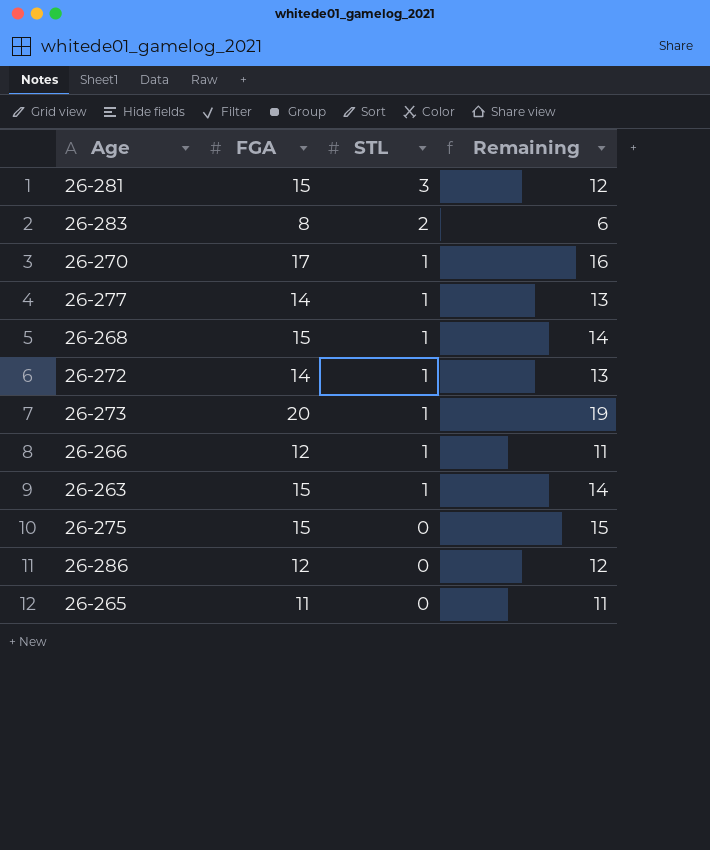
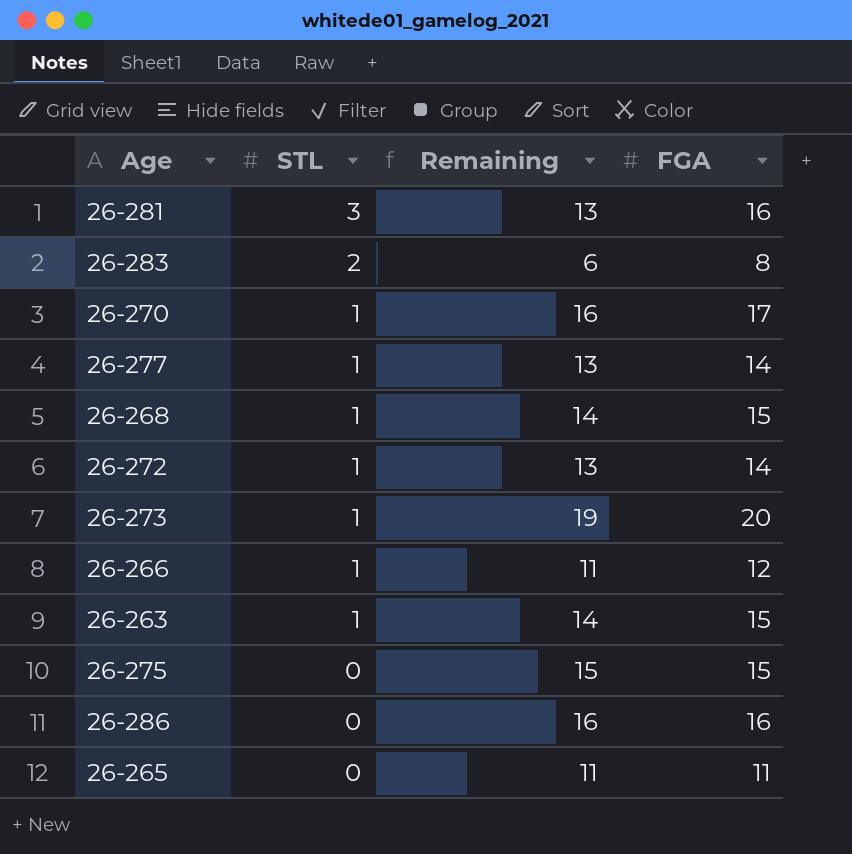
column FGA | position: 2 -> 4
26-281 | Remaining: 12 -> 13
26-281 | FGA: 15 -> 16
26-286 | Remaining: 12 -> 16
26-286 | FGA: 12 -> 16

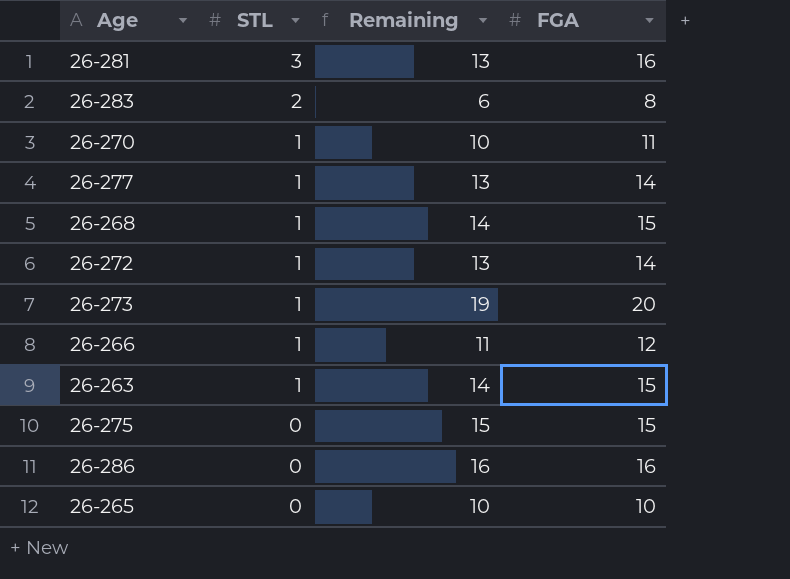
26-270 | Remaining: 16 -> 10
26-270 | FGA: 17 -> 11
26-265 | Remaining: 11 -> 10
26-265 | FGA: 11 -> 10

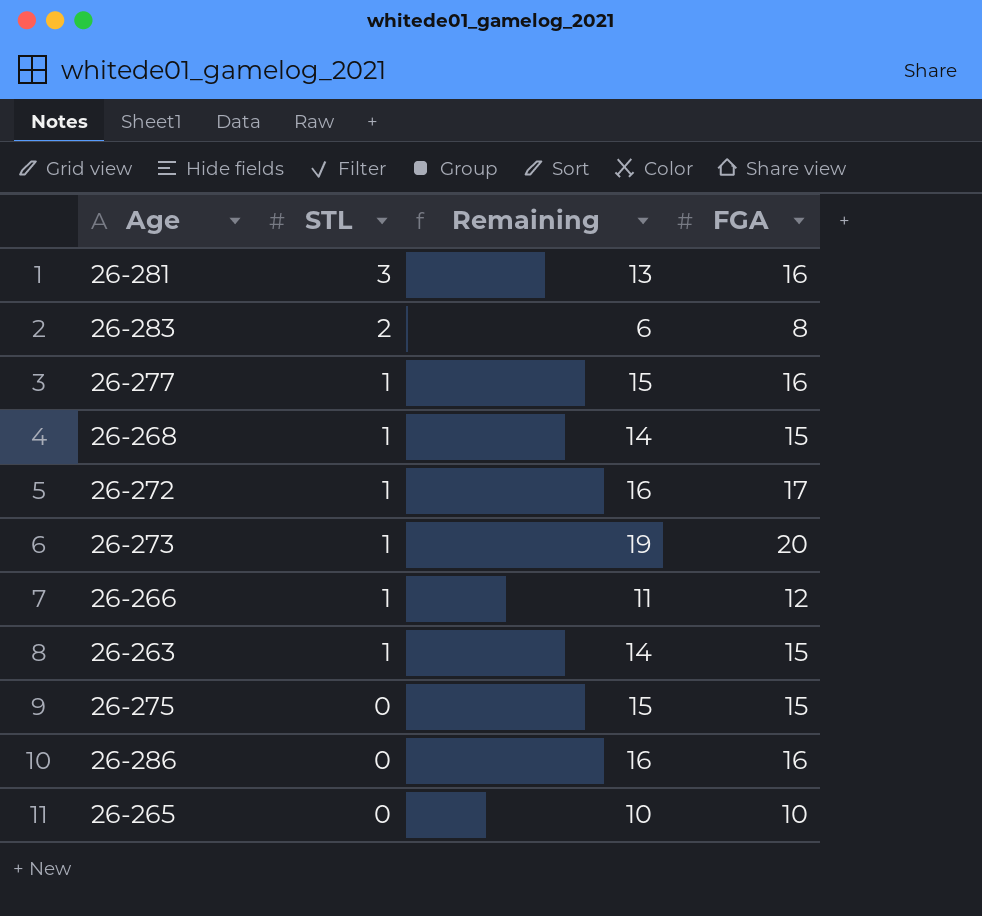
row 26-270: 1 | 10 | 11 -> none
26-277 | Remaining: 13 -> 15
26-277 | FGA: 14 -> 16
26-272 | Remaining: 13 -> 16
26-272 | FGA: 14 -> 17

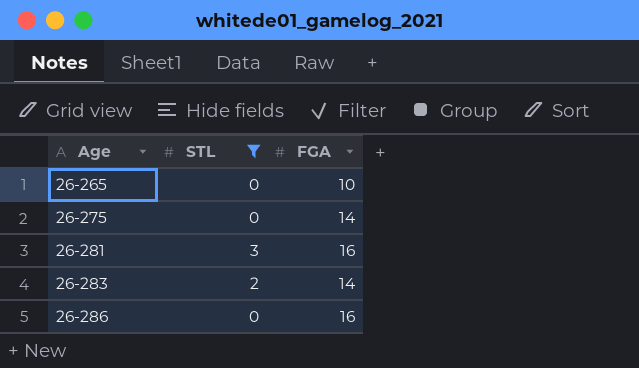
filter: none -> STL != 1
row order: STL descending -> Age ascending
column Remaining | formula: [FGA] - [STL] -> none
26-275 | FGA: 15 -> 14
26-283 | FGA: 8 -> 14

